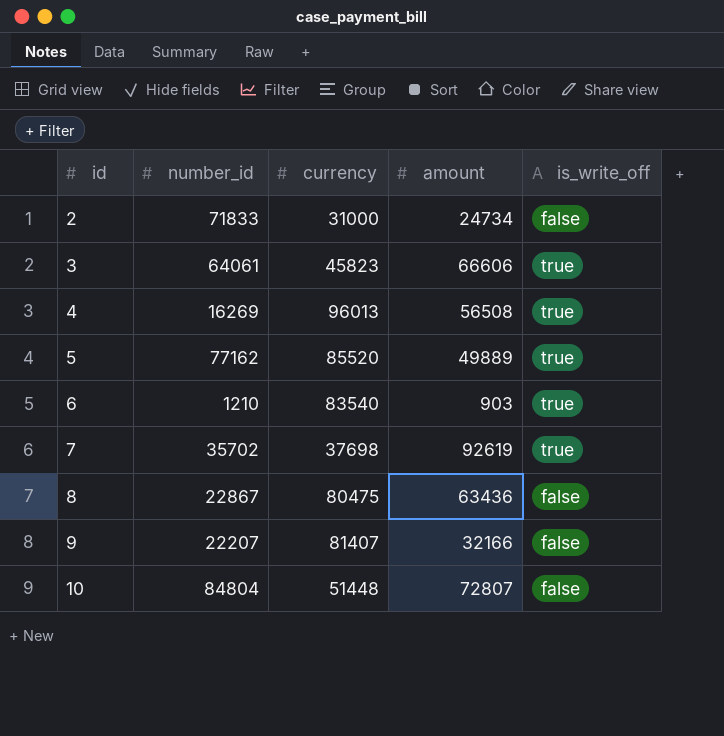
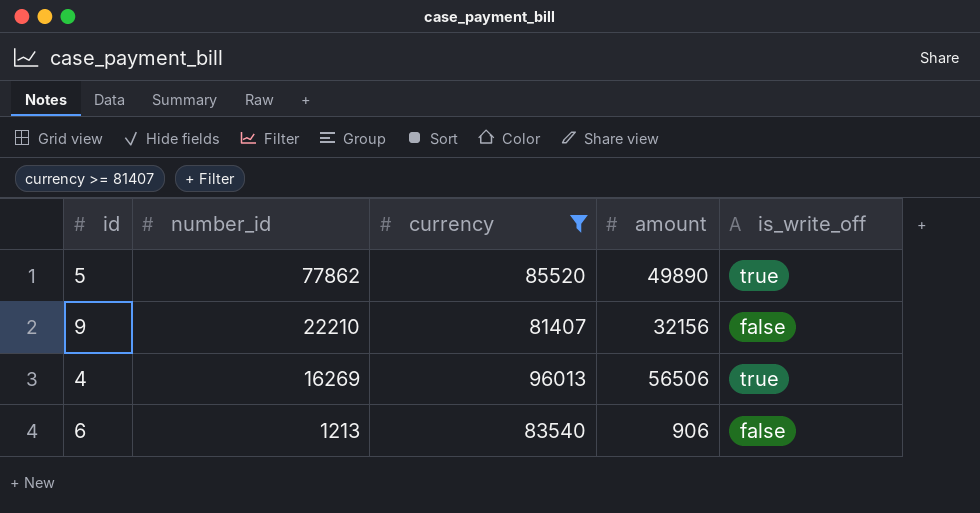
filter: none -> currency >= 81407
row order: id ascending -> number_id descending
5 | number_id: 77162 -> 77862
5 | amount: 49889 -> 49890
9 | number_id: 22207 -> 22210
9 | amount: 32166 -> 32156
4 | amount: 56508 -> 56506
6 | number_id: 1210 -> 1213
6 | amount: 903 -> 906
6 | is_write_off: true -> false

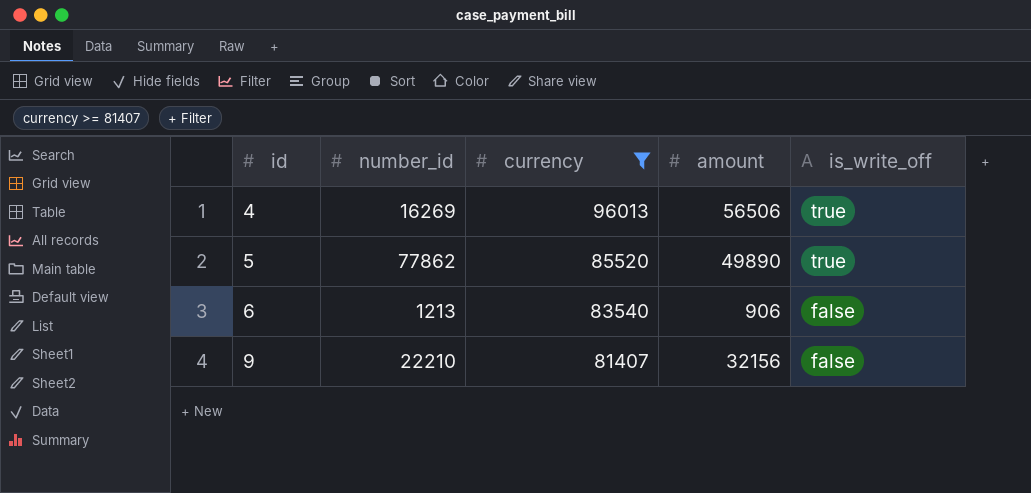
row order: number_id descending -> id ascending

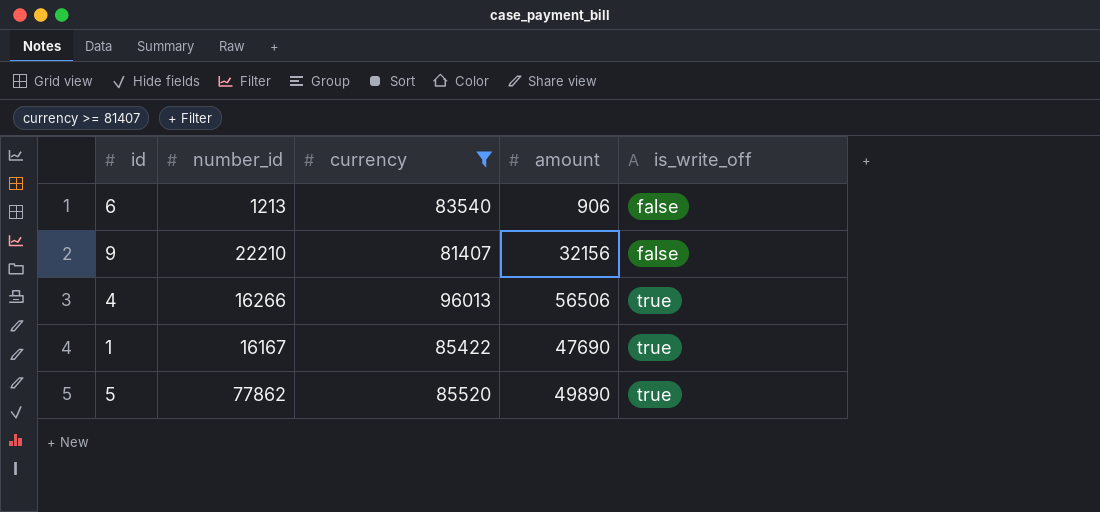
row order: id ascending -> is_write_off ascending
4 | number_id: 16269 -> 16266
row 1: none -> 16167 | 85422 | 47690 | true

